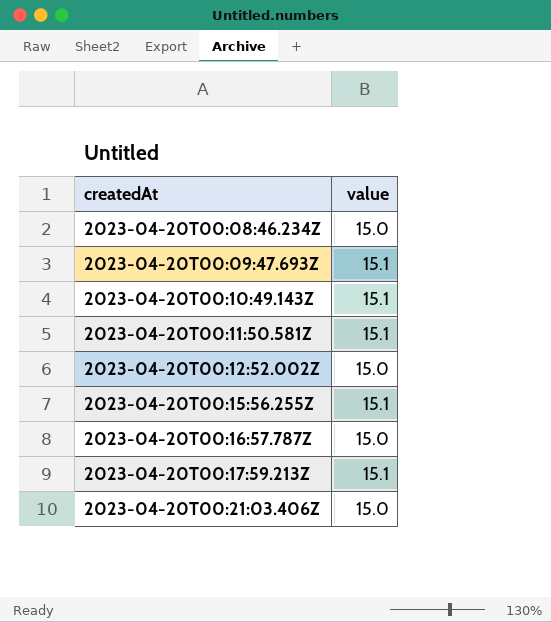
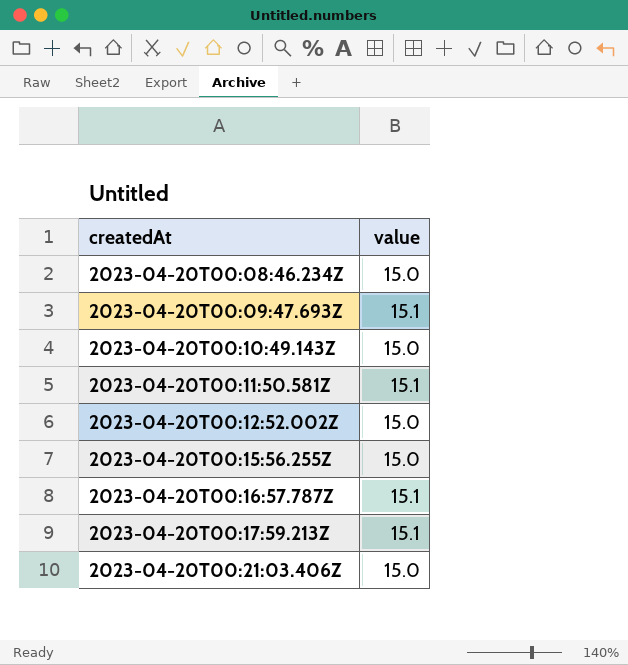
2023-04-20T00:10:49.143Z | value: 15.1 -> 15.0
2023-04-20T00:15:56.255Z | value: 15.1 -> 15.0
2023-04-20T00:16:57.787Z | value: 15.0 -> 15.1

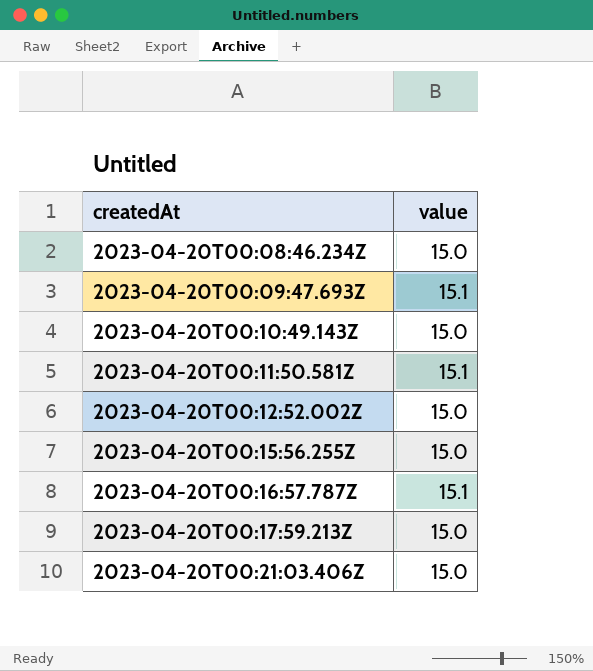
2023-04-20T00:17:59.213Z | value: 15.1 -> 15.0

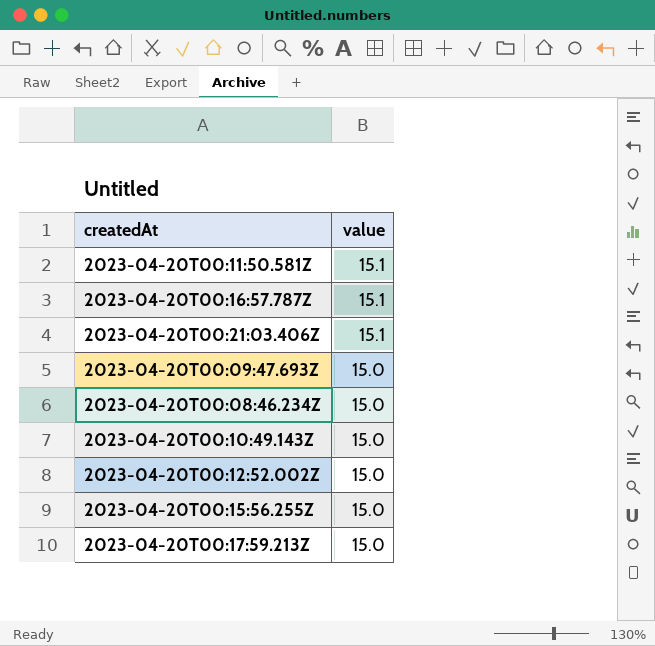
row order: createdAt ascending -> value descending
2023-04-20T00:21:03.406Z | value: 15.0 -> 15.1
2023-04-20T00:09:47.693Z | value: 15.1 -> 15.0

